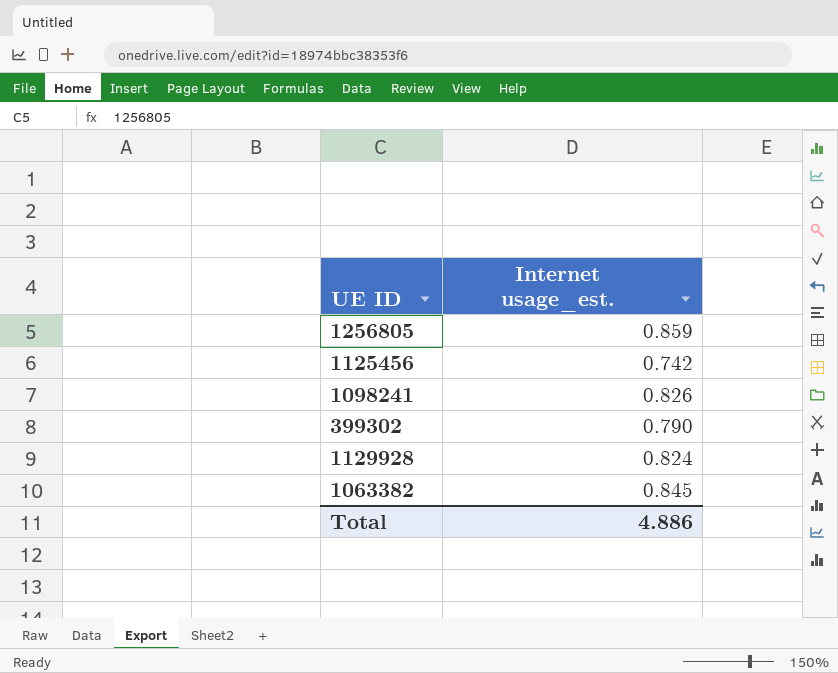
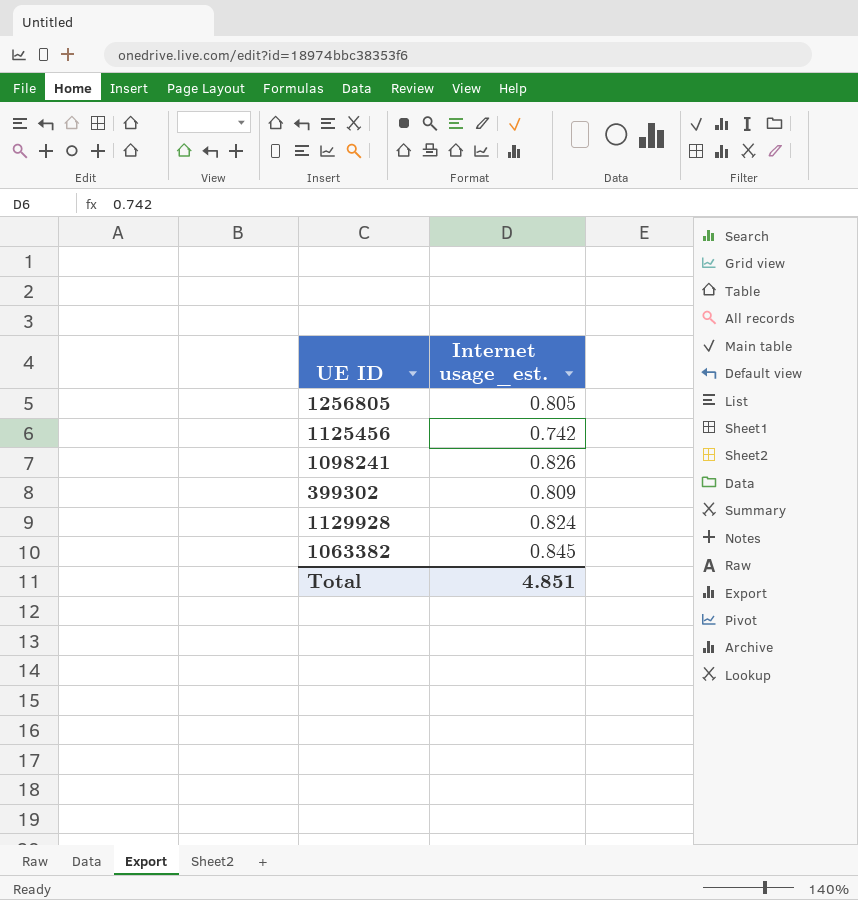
1256805 | Internet usage_est.: 0.859 -> 0.805
399302 | Internet usage_est.: 0.790 -> 0.809
Total | Internet usage_est.: 4.886 -> 4.851

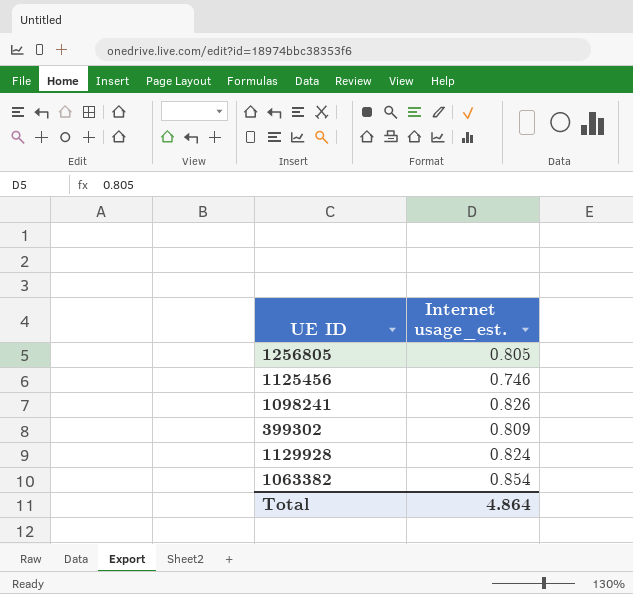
1125456 | Internet usage_est.: 0.742 -> 0.746
1063382 | Internet usage_est.: 0.845 -> 0.854
Total | Internet usage_est.: 4.851 -> 4.864

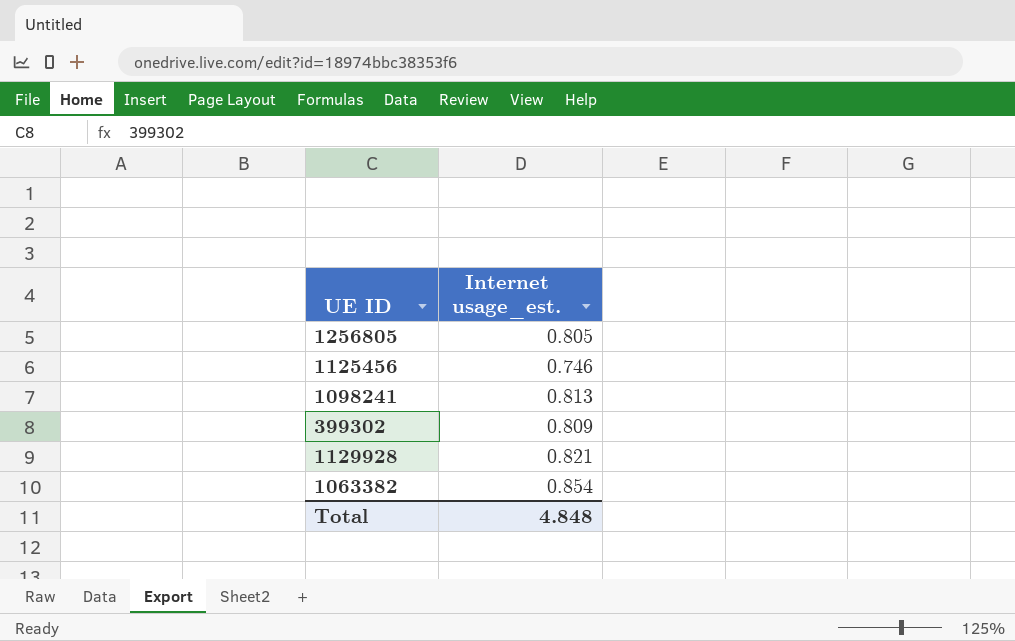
1098241 | Internet usage_est.: 0.826 -> 0.813
1129928 | Internet usage_est.: 0.824 -> 0.821
Total | Internet usage_est.: 4.864 -> 4.848

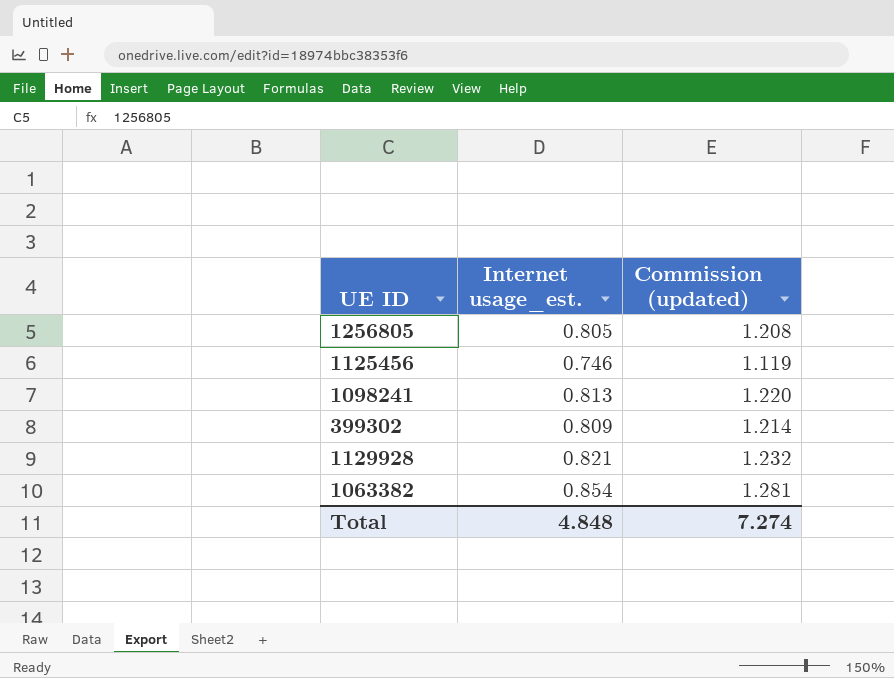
column Commission (updated) | formula: none -> [Internet usage_est.] * 1.5

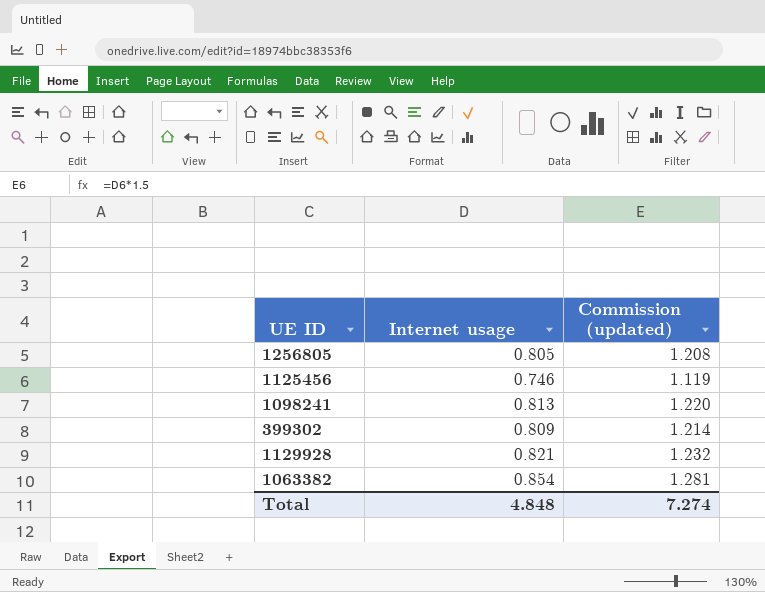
column name: Internet usage_est. -> Internet usage

